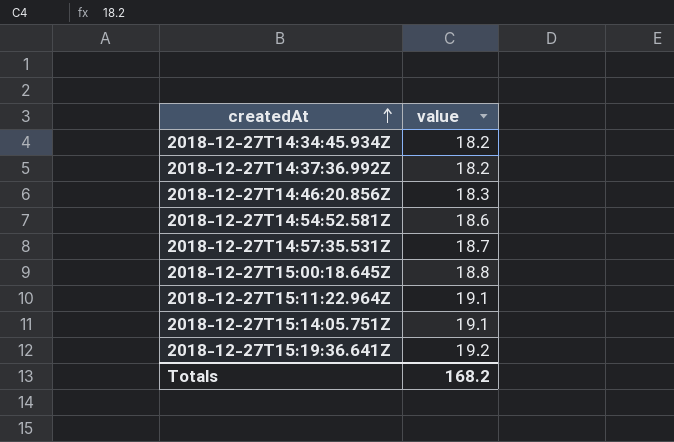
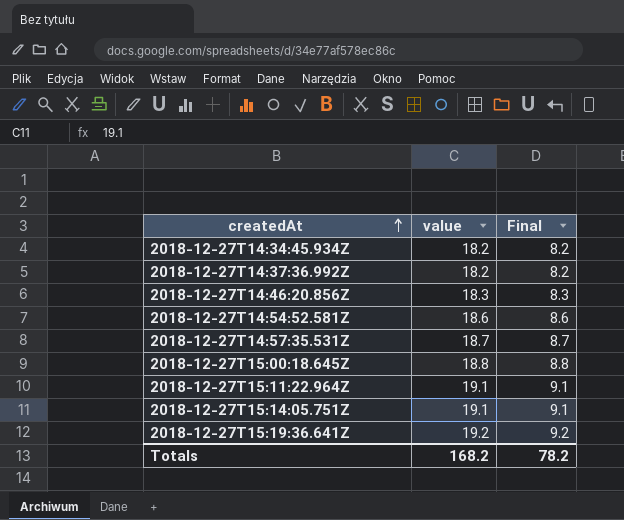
column Final | formula: none -> [value] - 10

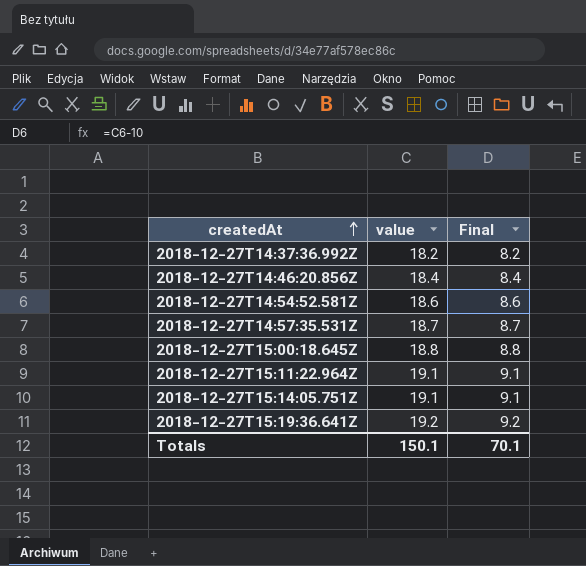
row 2018-12-27T14:34:45.934Z: 18.2 | 8.2 -> none
2018-12-27T14:46:20.856Z | value: 18.3 -> 18.4
2018-12-27T14:46:20.856Z | Final: 8.3 -> 8.4
Totals | value: 168.2 -> 150.1
Totals | Final: 78.2 -> 70.1

